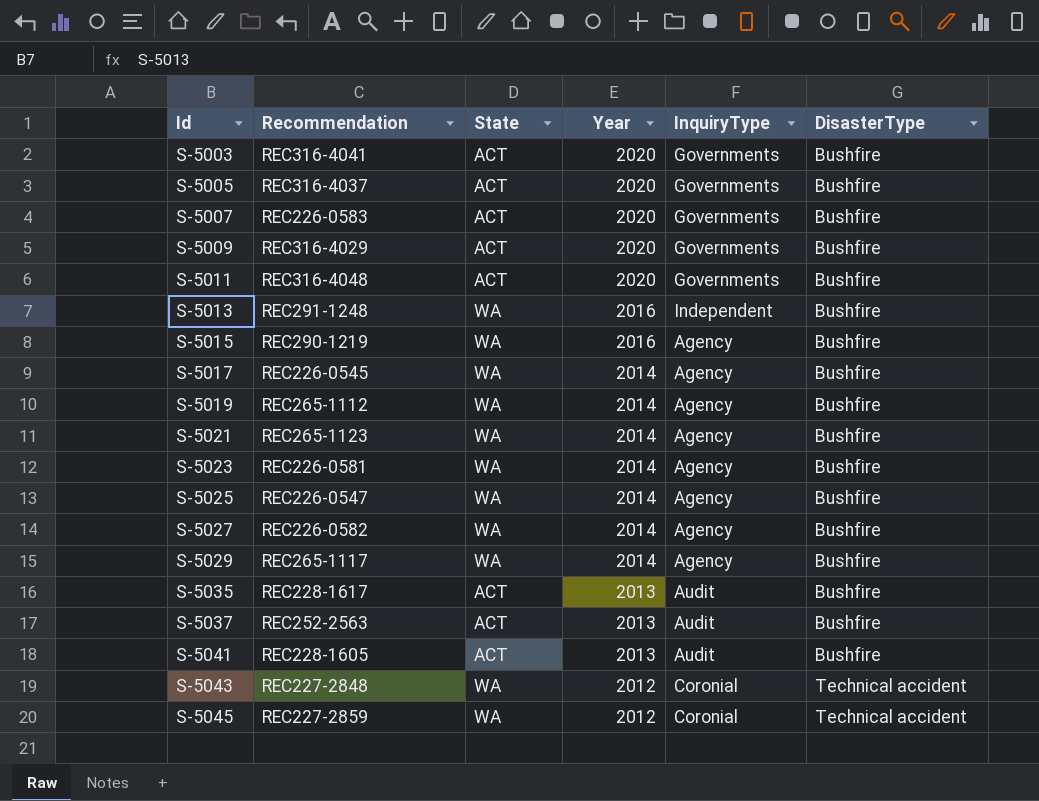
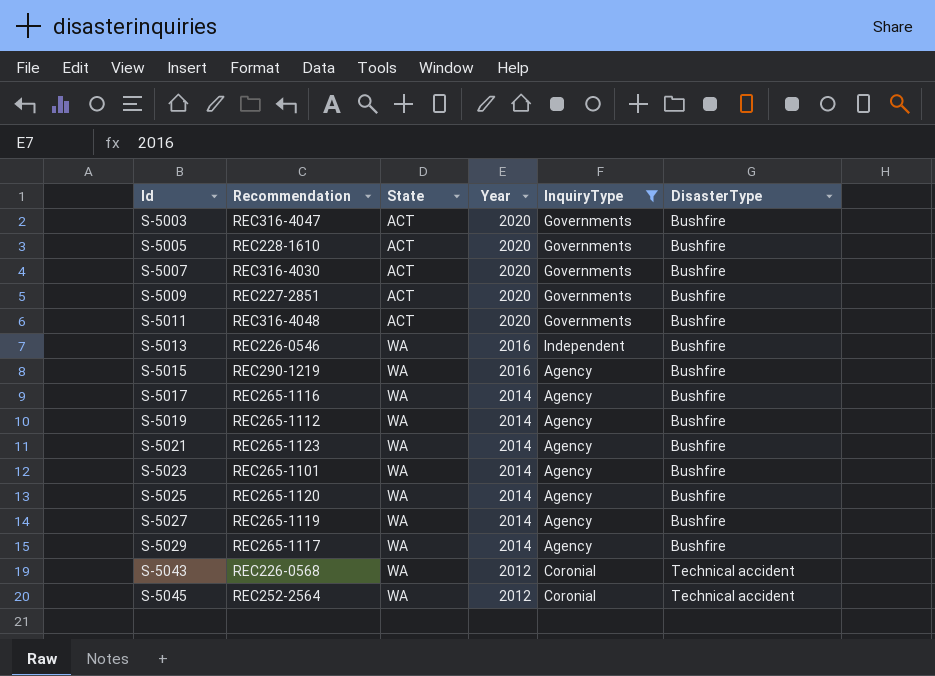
filter: none -> InquiryType != Audit
S-5003 | Recommendation: REC316-4041 -> REC316-4047
S-5005 | Recommendation: REC316-4037 -> REC228-1610
S-5007 | Recommendation: REC226-0583 -> REC316-4030
S-5009 | Recommendation: REC316-4029 -> REC227-2851
S-5013 | Recommendation: REC291-1248 -> REC226-0546
S-5017 | Recommendation: REC226-0545 -> REC265-1116
S-5023 | Recommendation: REC226-0581 -> REC265-1101
S-5025 | Recommendation: REC226-0547 -> REC265-1120
S-5027 | Recommendation: REC226-0582 -> REC265-1119
S-5043 | Recommendation: REC227-2848 -> REC226-0568
S-5045 | Recommendation: REC227-2859 -> REC252-2564

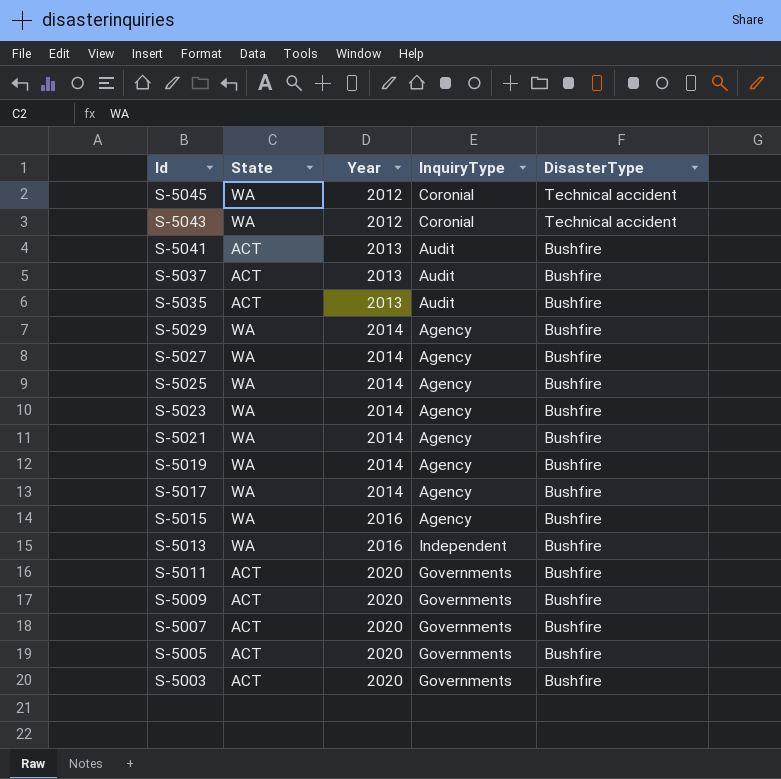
filter: InquiryType != Audit -> none
row order: Id ascending -> Id descending
column Recommendation | position: 2 -> none

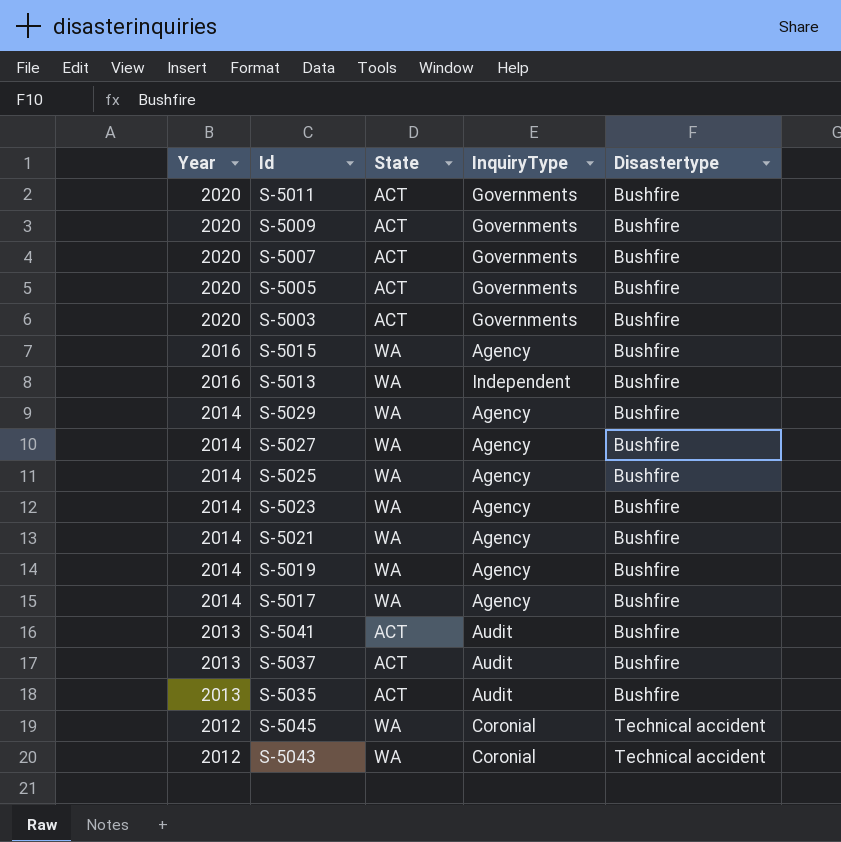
row order: Id descending -> Year descending
column Year | position: 3 -> 1
column name: DisasterType -> Disastertype

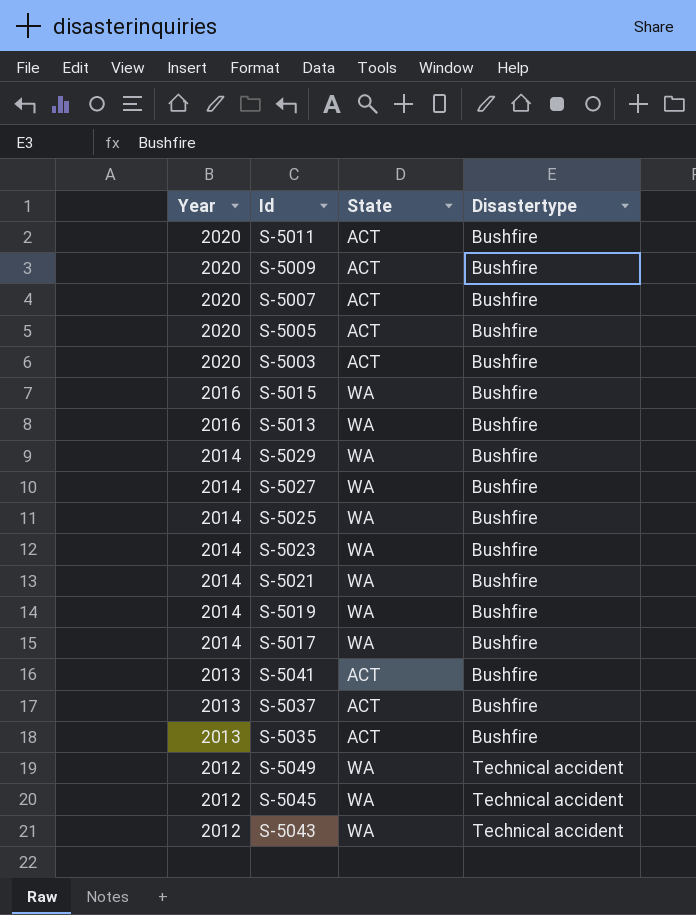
column InquiryType | position: 4 -> none
row S-5049: none -> 2012 | WA | Technical accident

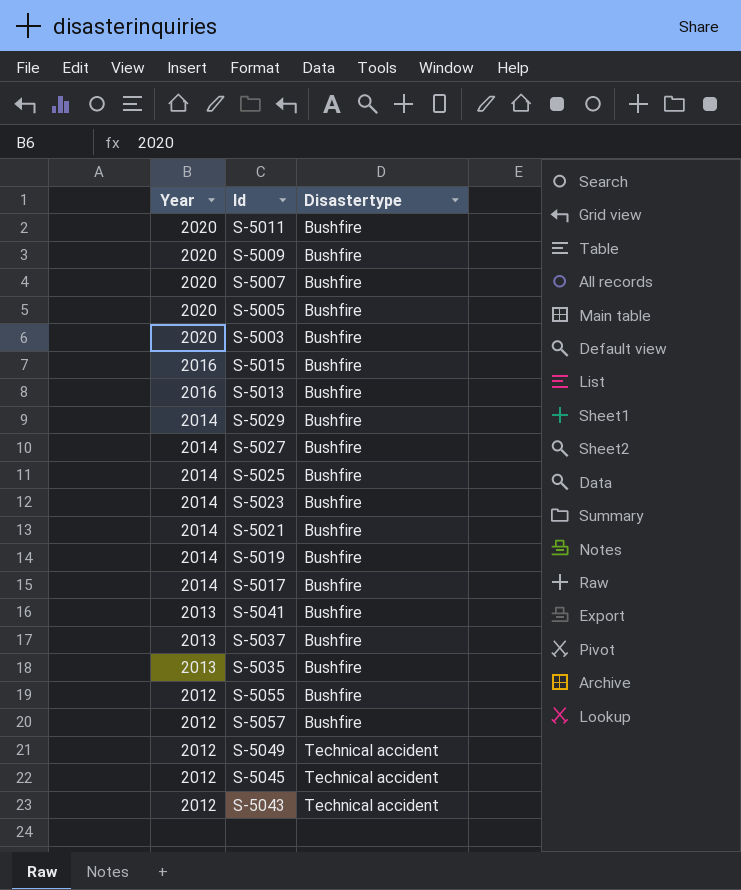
column State | position: 3 -> none
row S-5055: none -> 2012 | Bushfire
row S-5057: none -> 2012 | Bushfire

